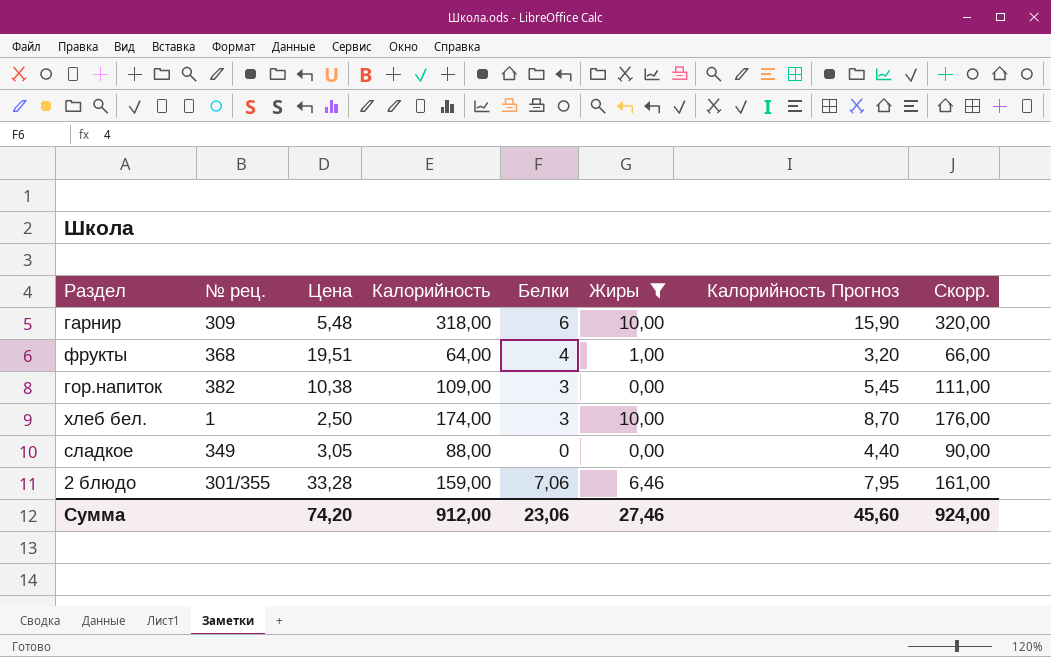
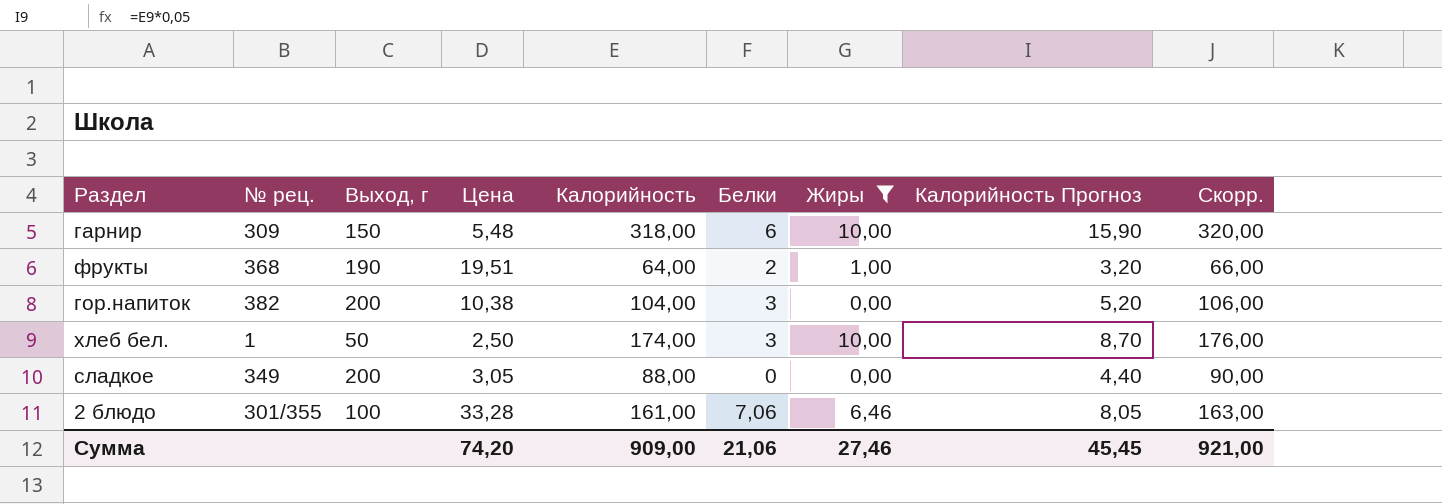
column Выход, г | position: none -> 3
фрукты | Белки: 4 -> 2
гор.напиток | Калорийность: 109,00 -> 104,00
гор.напиток | Калорийность Прогноз: 5,45 -> 5,20
гор.напиток | Скорр.: 111,00 -> 106,00
2 блюдо | Калорийность: 159,00 -> 161,00
2 блюдо | Калорийность Прогноз: 7,95 -> 8,05
2 блюдо | Скорр.: 161,00 -> 163,00
Сумма | Калорийность: 912,00 -> 909,00
Сумма | Белки: 23,06 -> 21,06
Сумма | Калорийность Прогноз: 45,60 -> 45,45
Сумма | Скорр.: 924,00 -> 921,00

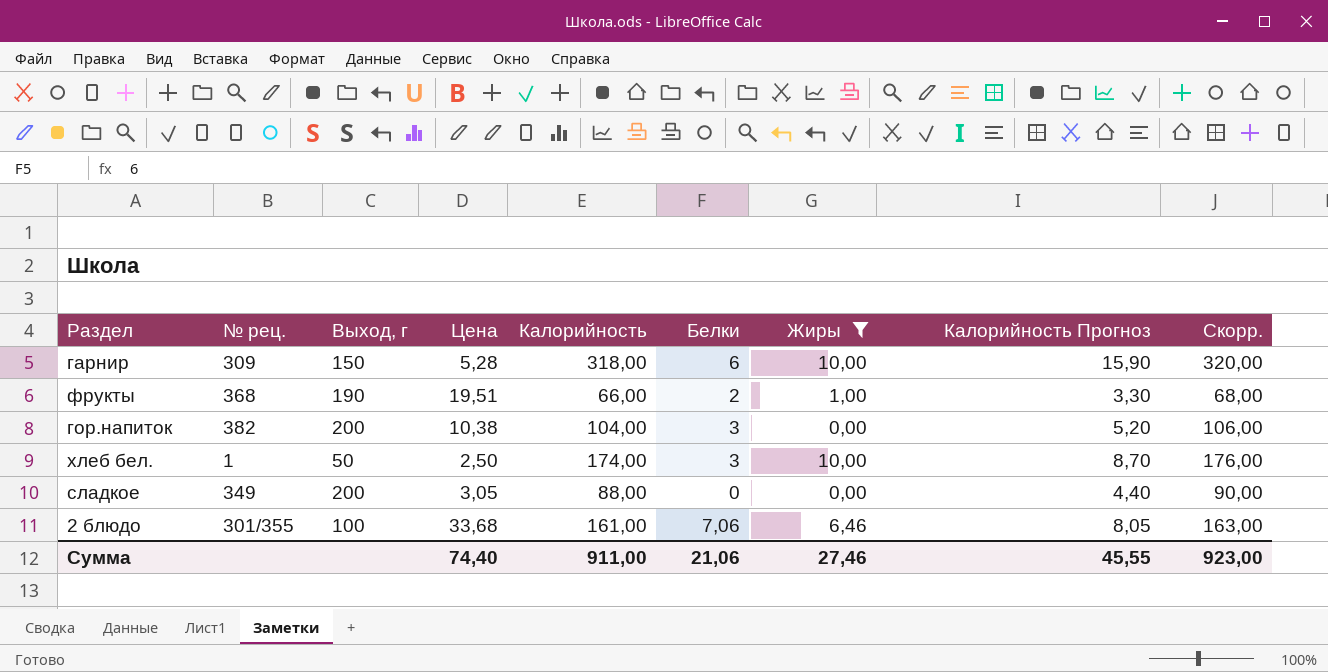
гарнир | Цена: 5,48 -> 5,28
фрукты | Калорийность: 64,00 -> 66,00
фрукты | Калорийность Прогноз: 3,20 -> 3,30
фрукты | Скорр.: 66,00 -> 68,00
2 блюдо | Цена: 33,28 -> 33,68
Сумма | Цена: 74,20 -> 74,40
Сумма | Калорийность: 909,00 -> 911,00
Сумма | Калорийность Прогноз: 45,45 -> 45,55
Сумма | Скорр.: 921,00 -> 923,00

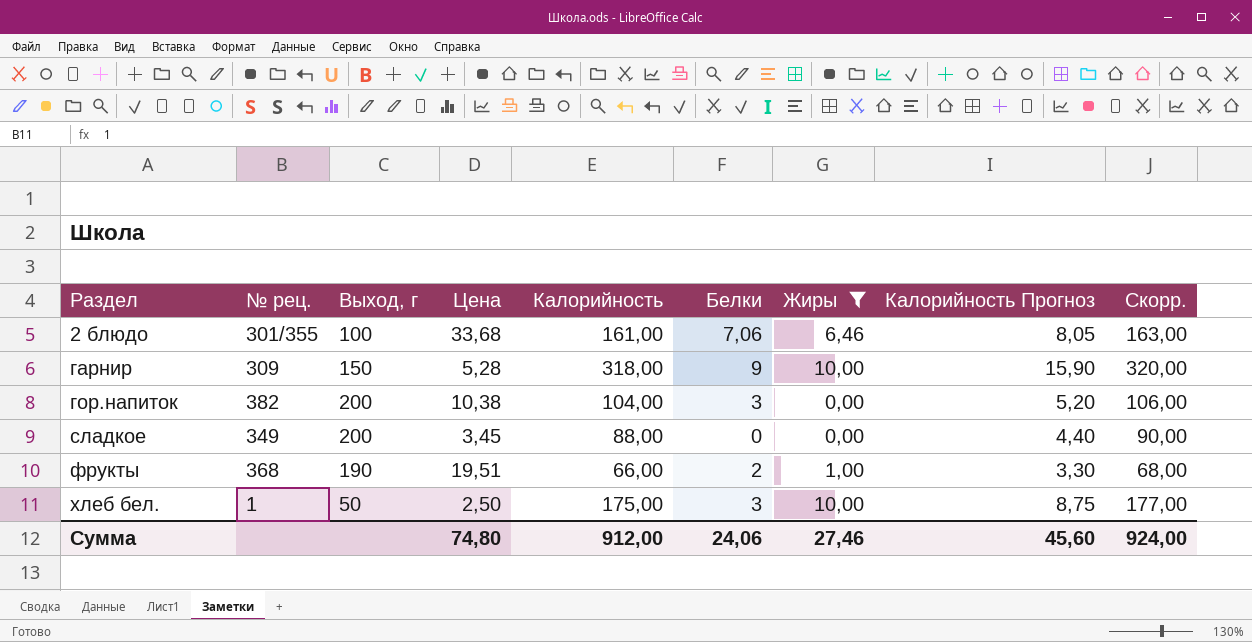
row order: none -> Раздел ascending
гарнир | Белки: 6 -> 9
сладкое | Цена: 3,05 -> 3,45
хлеб бел. | Калорийность: 174,00 -> 175,00
хлеб бел. | Калорийность Прогноз: 8,70 -> 8,75
хлеб бел. | Скорр.: 176,00 -> 177,00
Сумма | Цена: 74,40 -> 74,80
Сумма | Калорийность: 911,00 -> 912,00
Сумма | Белки: 21,06 -> 24,06
Сумма | Калорийность Прогноз: 45,55 -> 45,60
Сумма | Скорр.: 923,00 -> 924,00

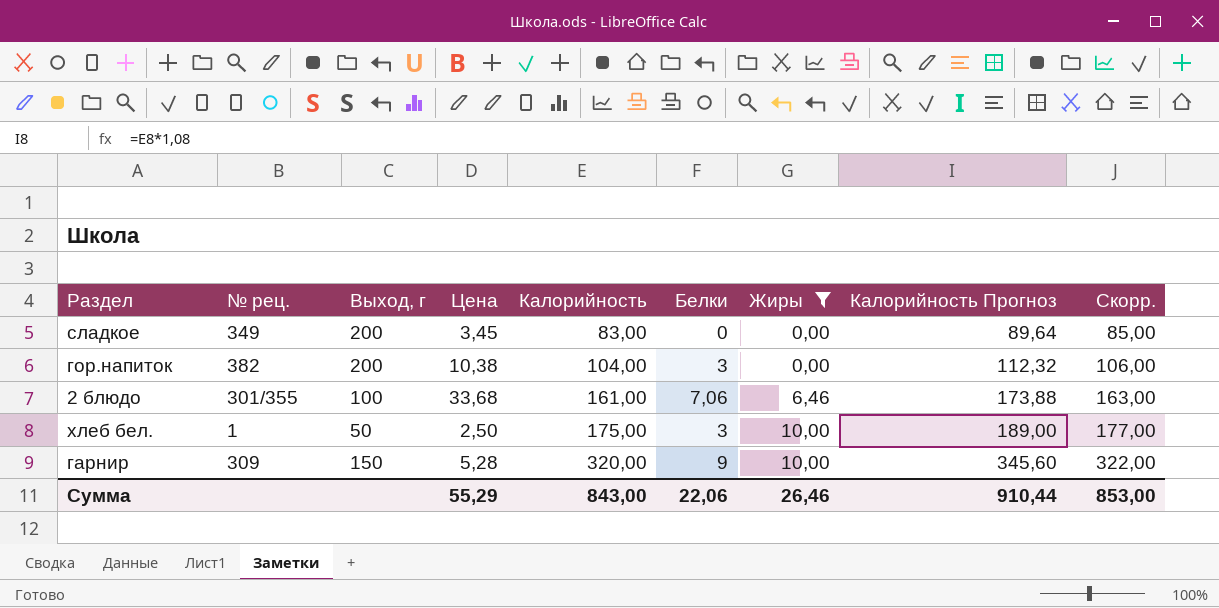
row order: Раздел ascending -> Калорийность ascending
column Калорийность Прогноз | formula: [Калорийность] * 0,05 -> [Калорийность] * 1,08
row фрукты: 368 | 190 | 19,51 | 66,00 | 2 | 1,00 | 3,30 | 68,00 -> none
сладкое | Калорийность: 88,00 -> 83,00
сладкое | Скорр.: 90,00 -> 85,00
гарнир | Калорийность: 318,00 -> 320,00
гарнир | Скорр.: 320,00 -> 322,00
Сумма | Цена: 74,80 -> 55,29
Сумма | Калорийность: 912,00 -> 843,00
Сумма | Белки: 24,06 -> 22,06
Сумма | Жиры: 27,46 -> 26,46
Сумма | Калорийность Прогноз: 45,60 -> 910,44
Сумма | Скорр.: 924,00 -> 853,00

